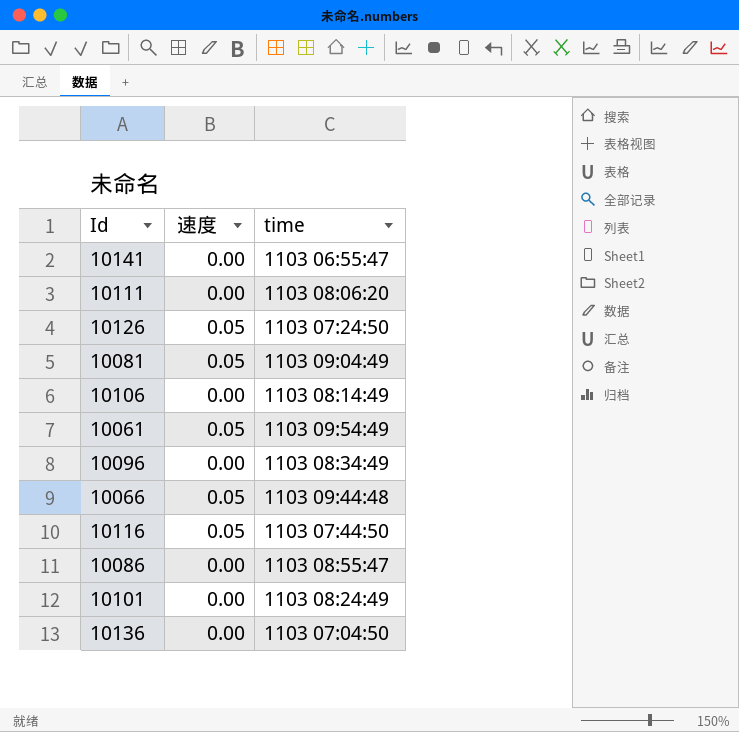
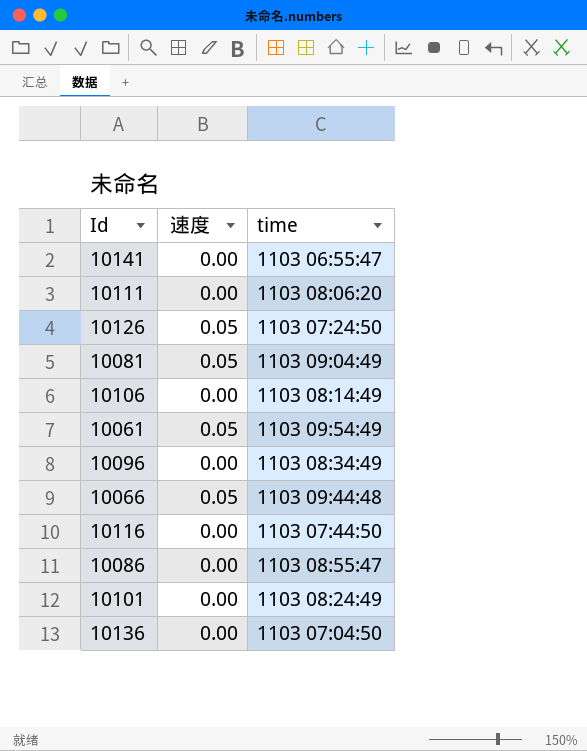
10116 | 速度: 0.05 -> 0.00

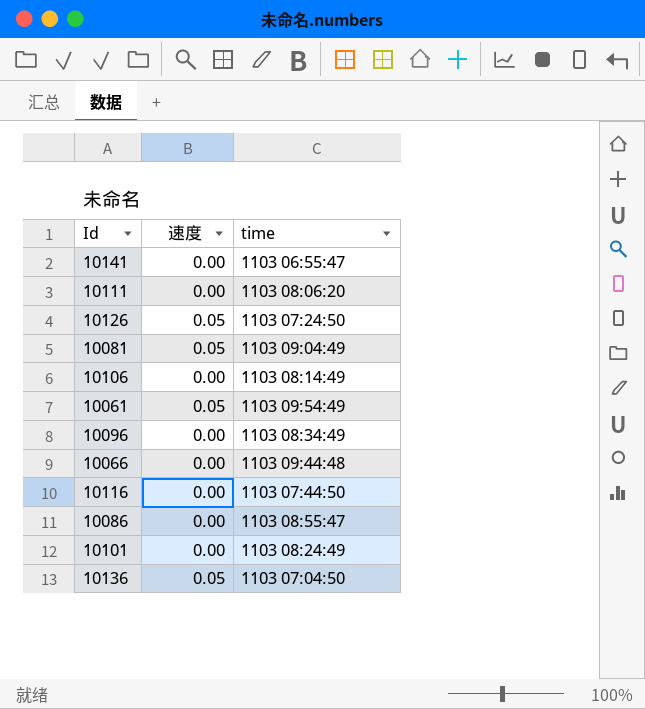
10066 | 速度: 0.05 -> 0.00
10136 | 速度: 0.00 -> 0.05

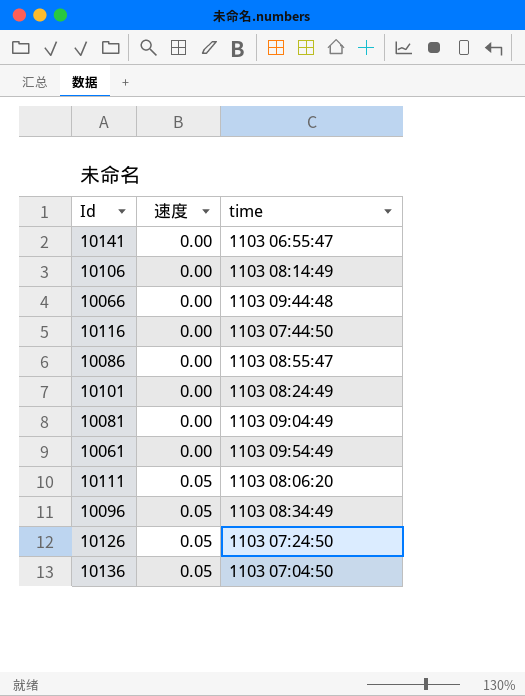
row order: none -> 速度 ascending
10081 | 速度: 0.05 -> 0.00
10061 | 速度: 0.05 -> 0.00
10111 | 速度: 0.00 -> 0.05
10096 | 速度: 0.00 -> 0.05

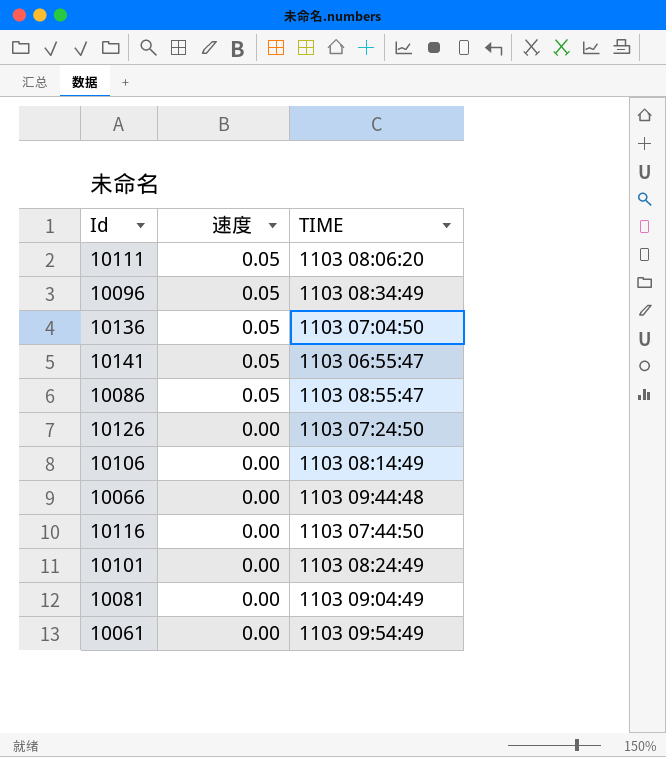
row order: 速度 ascending -> 速度 descending
column name: time -> TIME
10141 | 速度: 0.00 -> 0.05
10086 | 速度: 0.00 -> 0.05
10126 | 速度: 0.05 -> 0.00

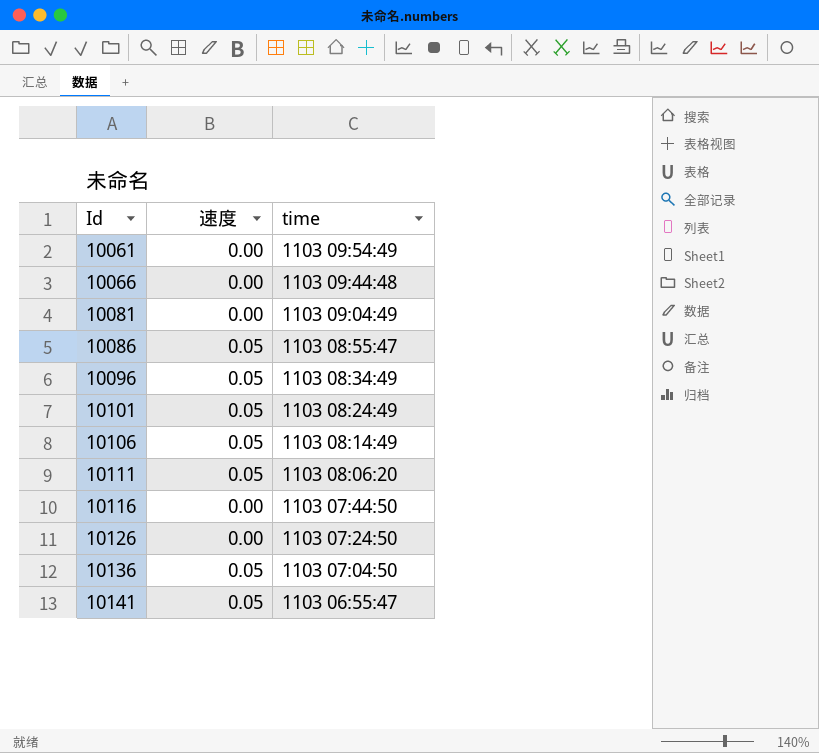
row order: 速度 descending -> Id ascending
column name: TIME -> time
10101 | 速度: 0.00 -> 0.05
10106 | 速度: 0.00 -> 0.05

